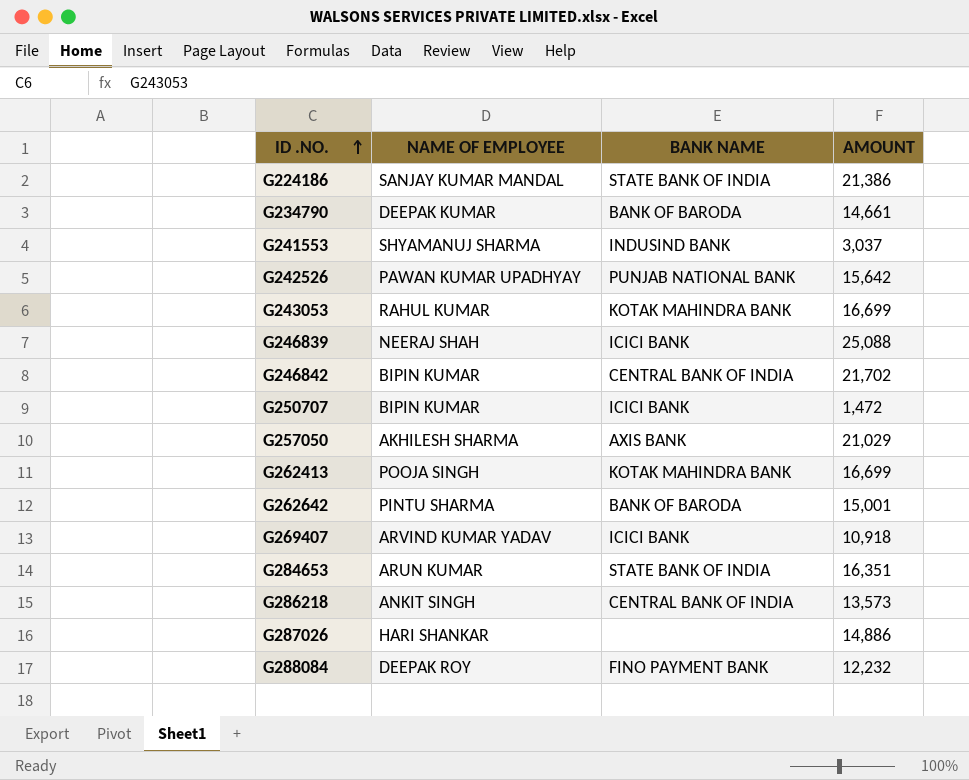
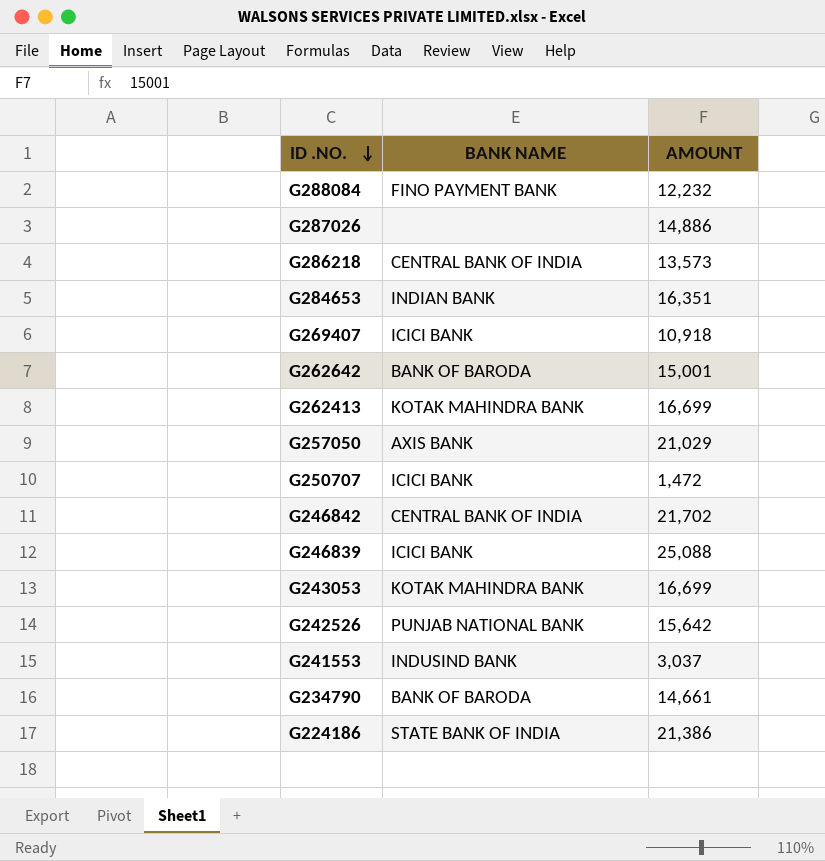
row order: ID .NO. ascending -> ID .NO. descending
column NAME OF EMPLOYEE | position: 2 -> none
G284653 | BANK NAME: STATE BANK OF INDIA -> INDIAN BANK

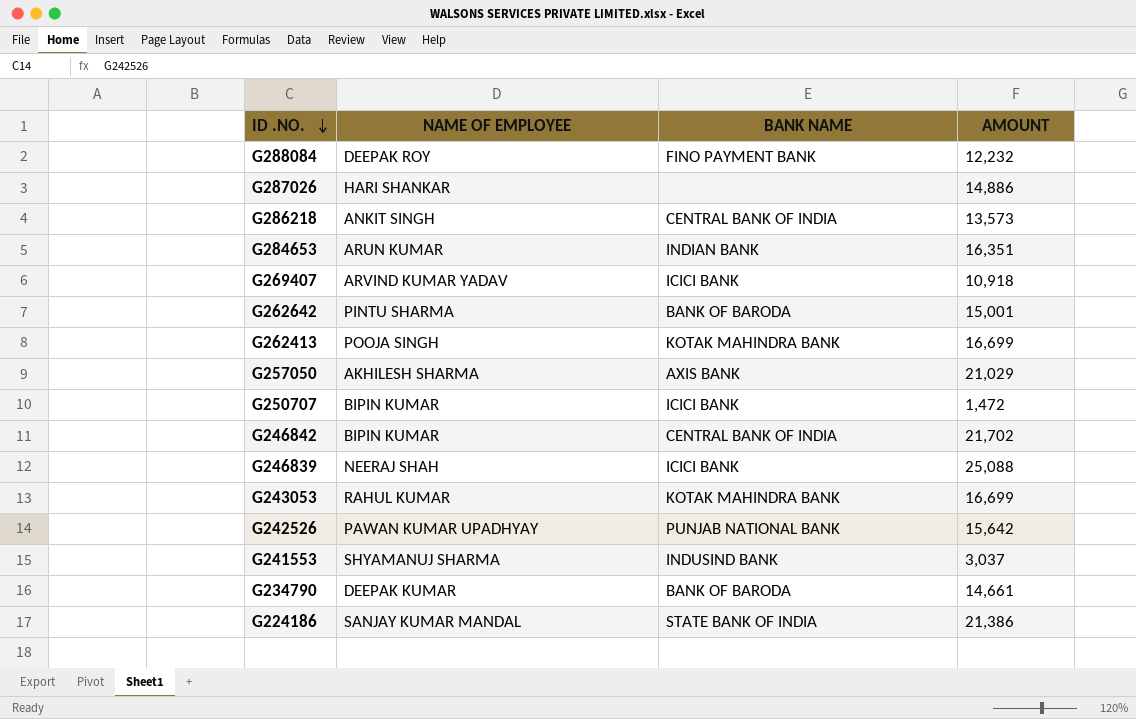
column NAME OF EMPLOYEE | position: none -> 2

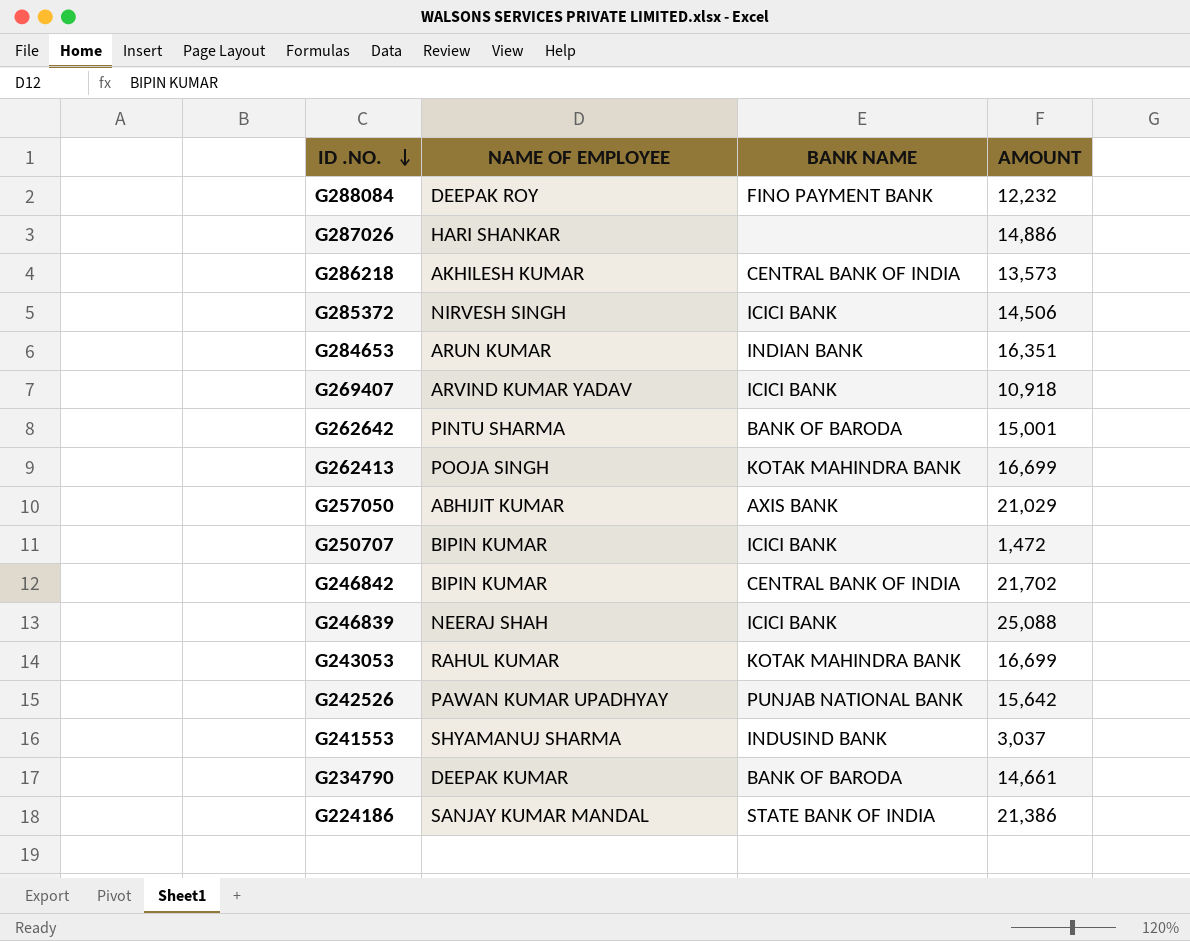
G286218 | NAME OF EMPLOYEE: ANKIT SINGH -> AKHILESH KUMAR
row G285372: none -> NIRVESH SINGH | ICICI BANK | 14,506
G257050 | NAME OF EMPLOYEE: AKHILESH SHARMA -> ABHIJIT KUMAR

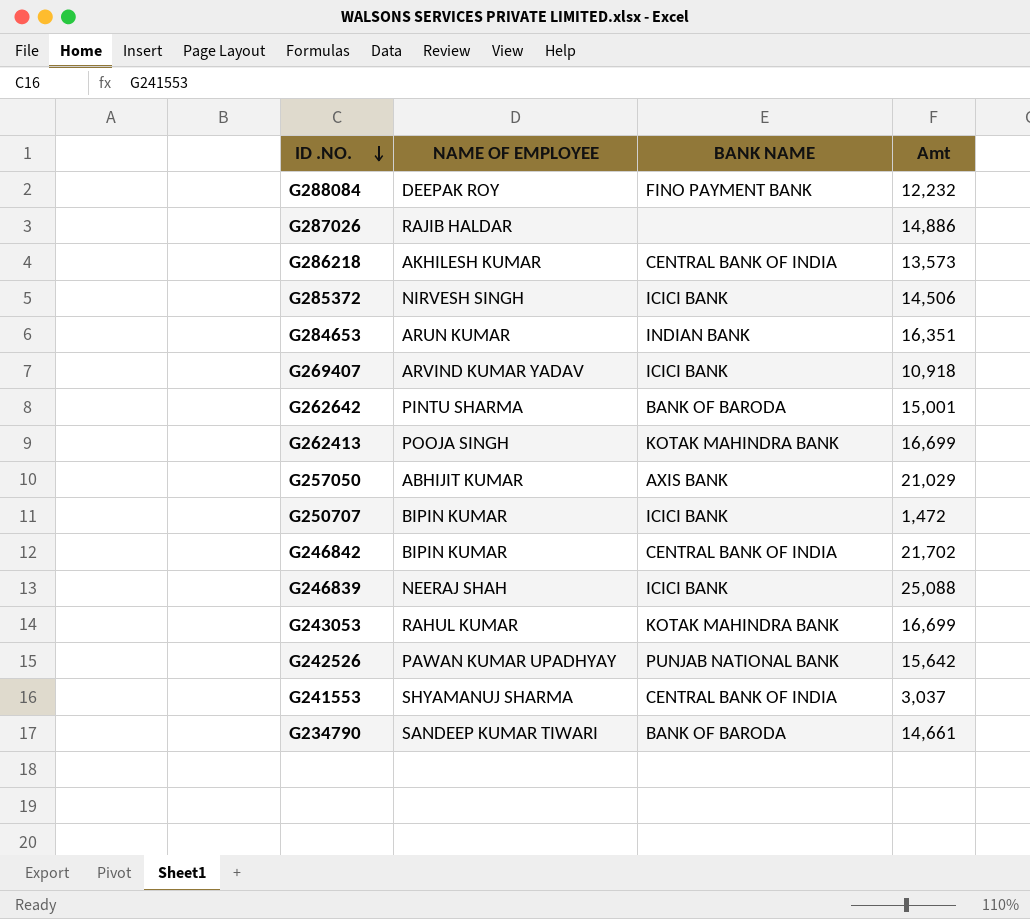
column name: AMOUNT -> Amt
row G224186: SANJAY KUMAR MANDAL | STATE BANK OF INDIA | 21,386 -> none
G287026 | NAME OF EMPLOYEE: HARI SHANKAR -> RAJIB HALDAR
G241553 | BANK NAME: INDUSIND BANK -> CENTRAL BANK OF INDIA
G234790 | NAME OF EMPLOYEE: DEEPAK KUMAR -> SANDEEP KUMAR TIWARI

